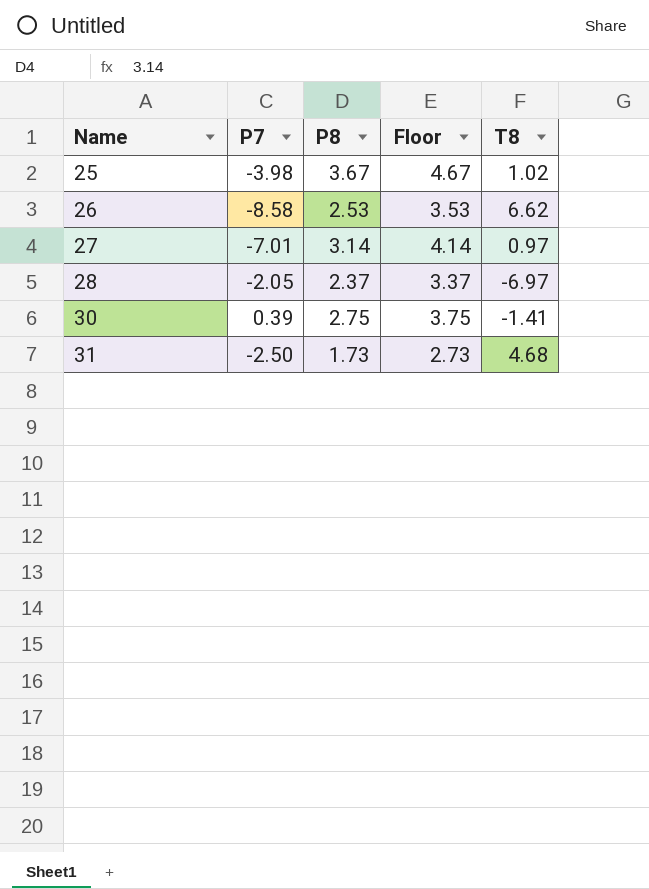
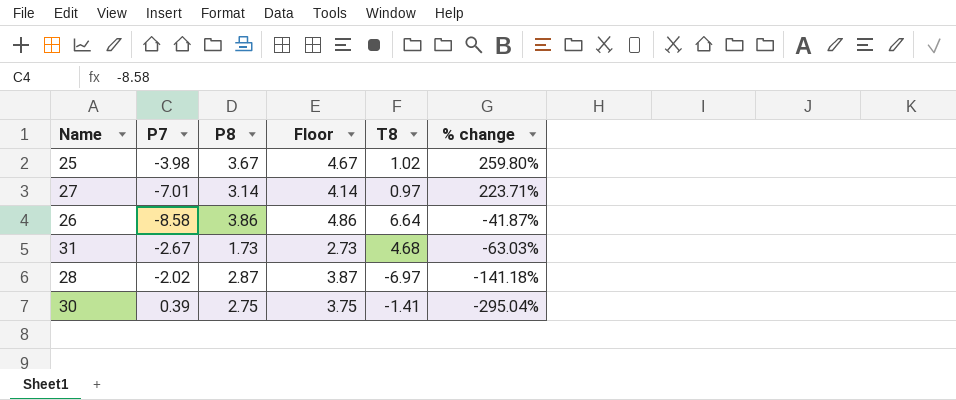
row order: Name ascending -> % change descending
column % change | formula: none -> ([P8] - [T8]) / [T8]
26 | P8: 2.53 -> 3.86
26 | Floor: 3.53 -> 4.86
26 | T8: 6.62 -> 6.64
31 | P7: -2.50 -> -2.67
28 | P7: -2.05 -> -2.02
28 | P8: 2.37 -> 2.87
28 | Floor: 3.37 -> 3.87

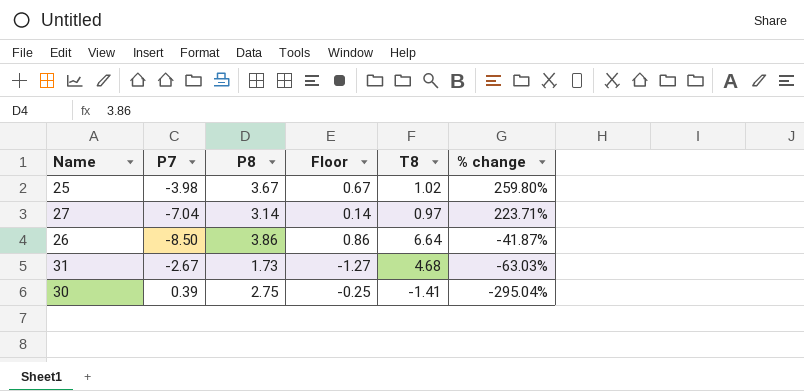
column Floor | formula: [P8] + 1 -> [P8] - 3
row 28: -2.02 | 2.87 | 3.87 | -6.97 | -141.18% -> none
27 | P7: -7.01 -> -7.04
26 | P7: -8.58 -> -8.50

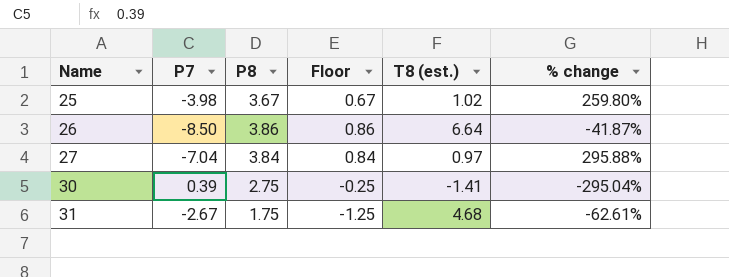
row order: % change descending -> Name ascending
column name: T8 -> T8 (est.)
27 | P8: 3.14 -> 3.84
27 | Floor: 0.14 -> 0.84
27 | % change: 223.71% -> 295.88%
31 | P8: 1.73 -> 1.75
31 | Floor: -1.27 -> -1.25
31 | % change: -63.03% -> -62.61%

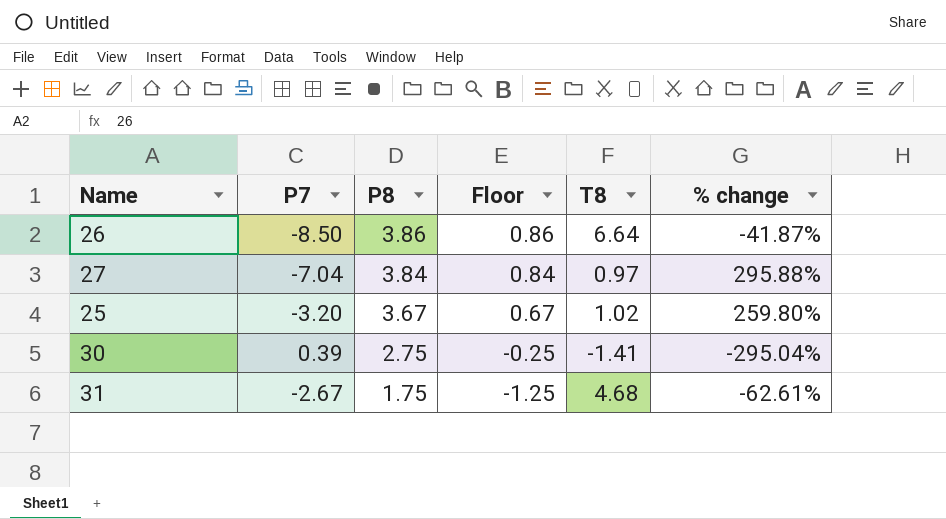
row order: Name ascending -> P8 descending
column name: T8 (est.) -> T8
25 | P7: -3.98 -> -3.20

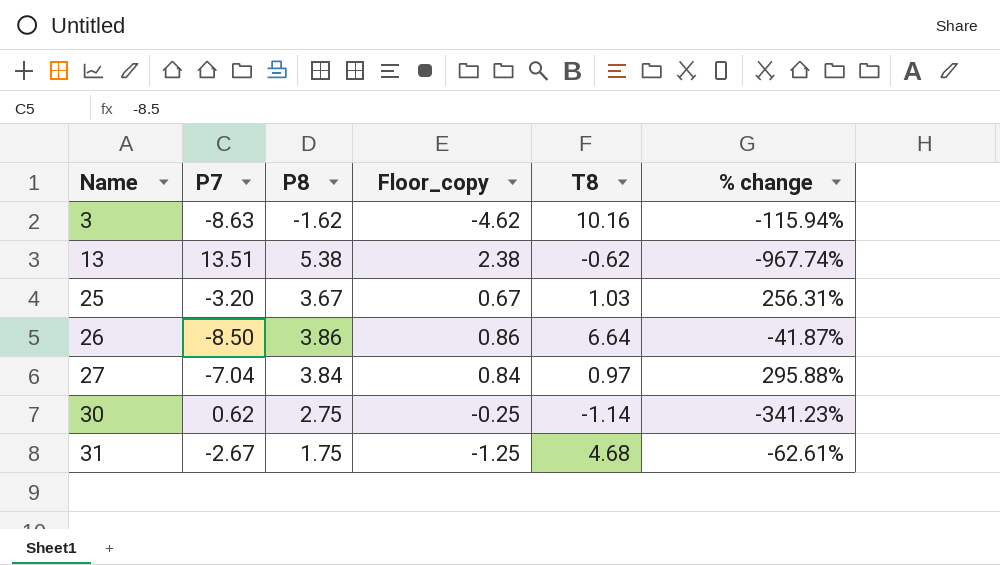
row order: P8 descending -> Name ascending
column name: Floor -> Floor_copy
row 3: none -> -8.63 | -1.62 | -4.62 | 10.16 | -115.94%
row 13: none -> 13.51 | 5.38 | 2.38 | -0.62 | -967.74%
25 | T8: 1.02 -> 1.03
25 | % change: 259.80% -> 256.31%
30 | P7: 0.39 -> 0.62
30 | T8: -1.41 -> -1.14
30 | % change: -295.04% -> -341.23%

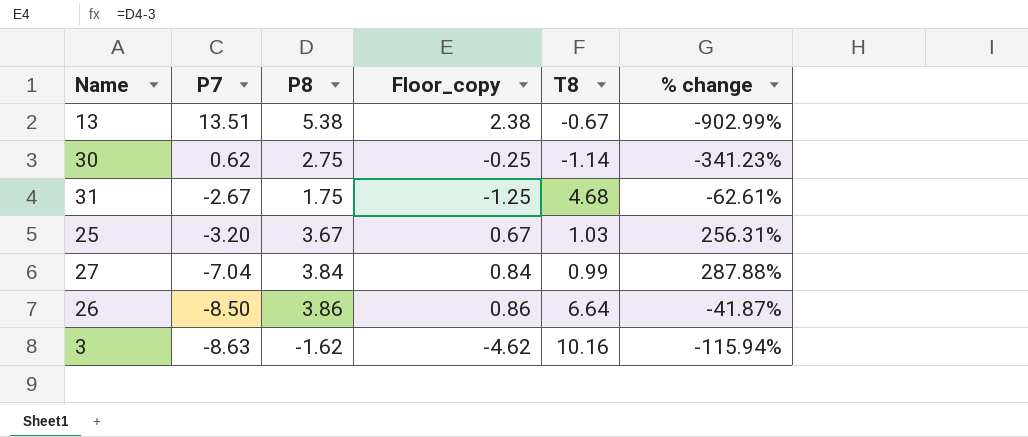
row order: Name ascending -> P7 descending
13 | T8: -0.62 -> -0.67
13 | % change: -967.74% -> -902.99%
27 | T8: 0.97 -> 0.99
27 | % change: 295.88% -> 287.88%

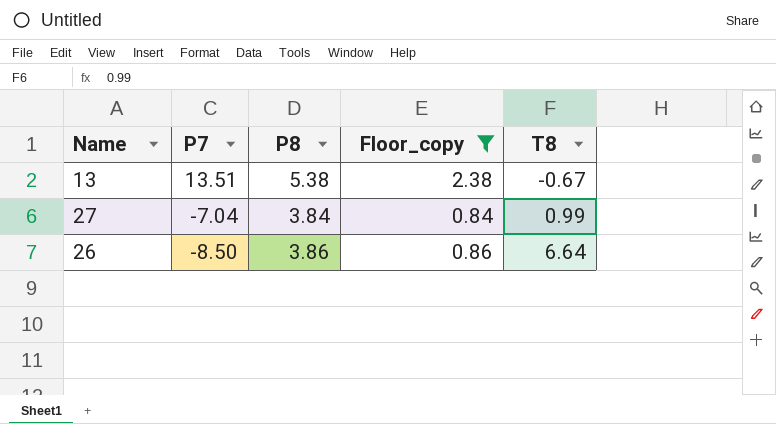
filter: none -> Floor_copy >= 0.84
column % change | formula: ([P8] - [T8]) / [T8] -> none

